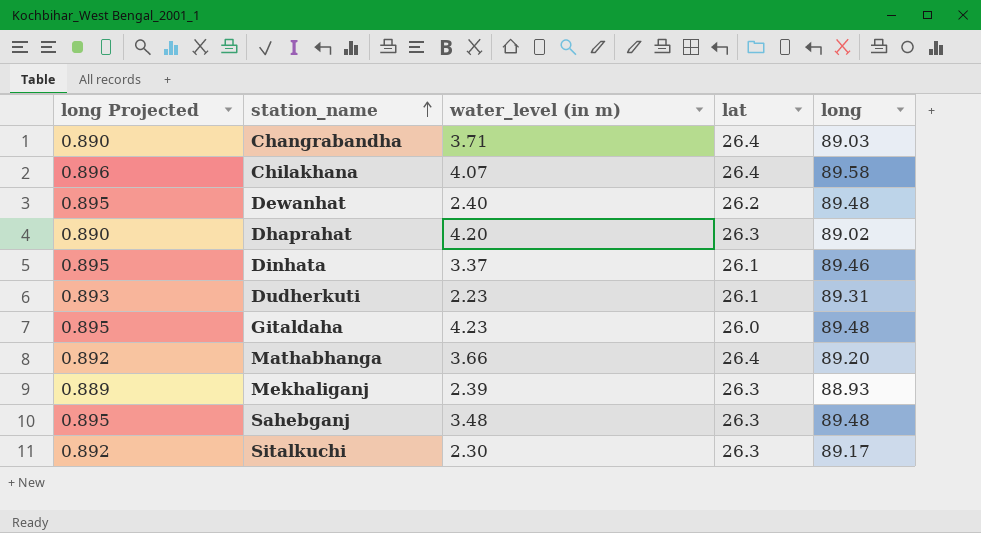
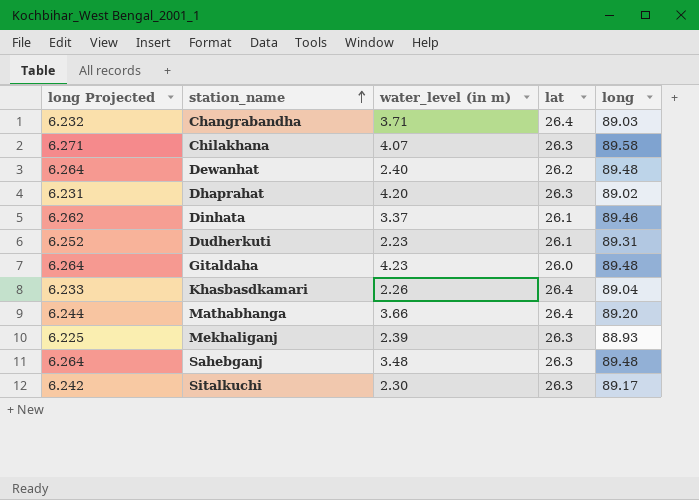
column long Projected | formula: [long] * 0.01 -> [long] * 0.07
Chilakhana | lat: 26.4 -> 26.3
row Khasbasdkamari: none -> 6.233 | 2.26 | 26.4 | 89.04

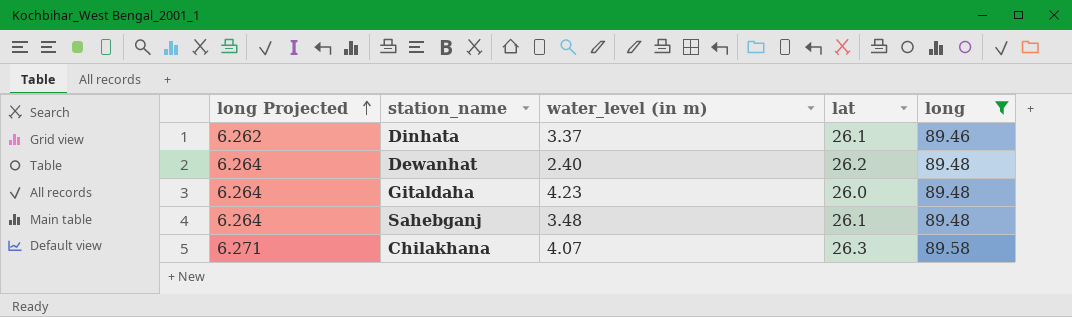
filter: none -> long >= 89.46
row order: station_name ascending -> long Projected ascending
Sahebganj | lat: 26.3 -> 26.1

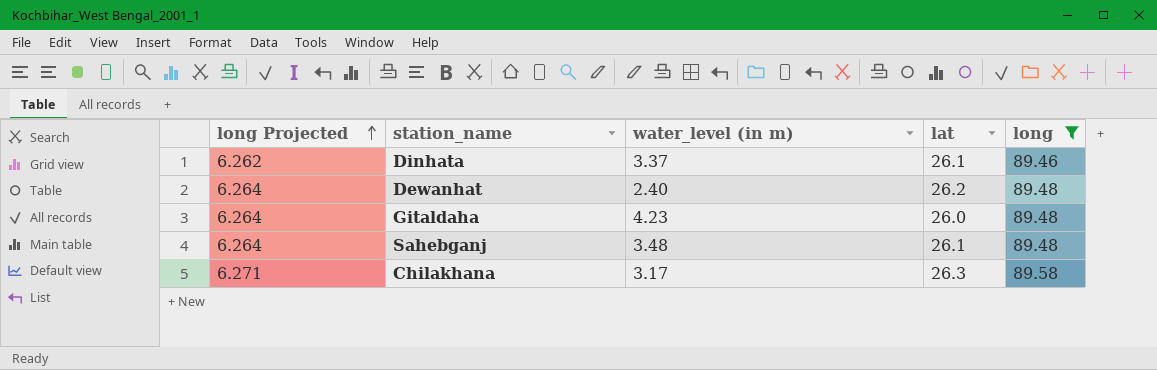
Chilakhana | water_level (in m): 4.07 -> 3.17

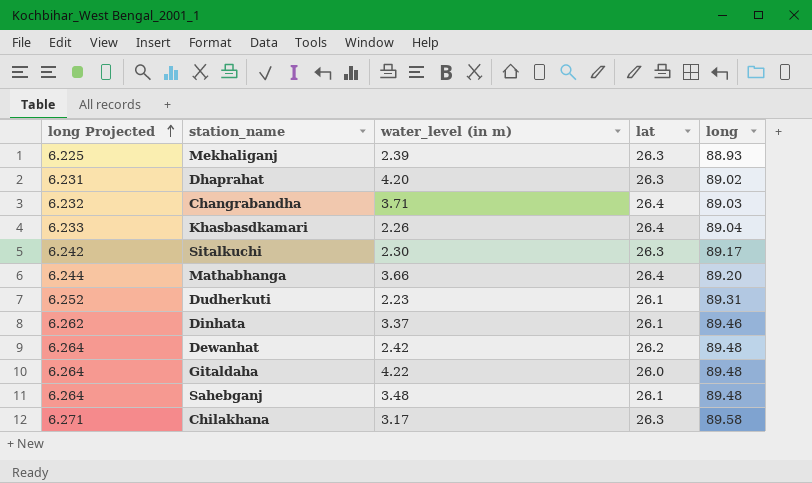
filter: long >= 89.46 -> none
Dewanhat | water_level (in m): 2.40 -> 2.42
Gitaldaha | water_level (in m): 4.23 -> 4.22

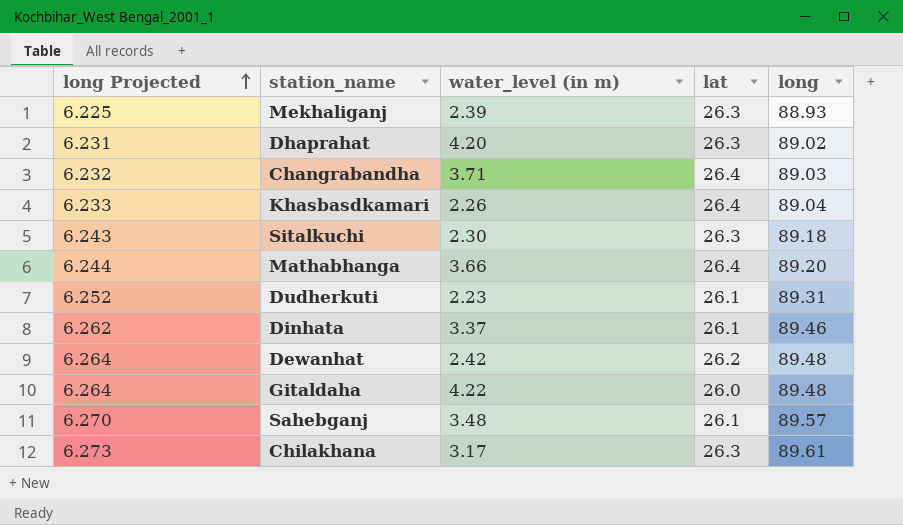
Sitalkuchi | long Projected: 6.242 -> 6.243
Sitalkuchi | long: 89.17 -> 89.18
Sahebganj | long Projected: 6.264 -> 6.270
Sahebganj | long: 89.48 -> 89.57
Chilakhana | long Projected: 6.271 -> 6.273
Chilakhana | long: 89.58 -> 89.61

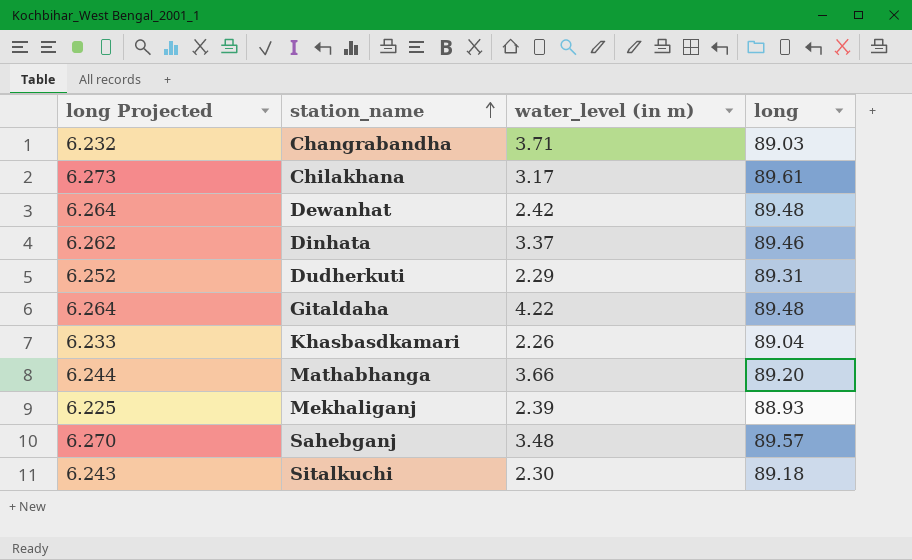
row order: long Projected ascending -> station_name ascending
column lat | position: 4 -> none
row Dhaprahat: 6.231 | 4.20 | 26.3 | 89.02 -> none
Dudherkuti | water_level (in m): 2.23 -> 2.29

